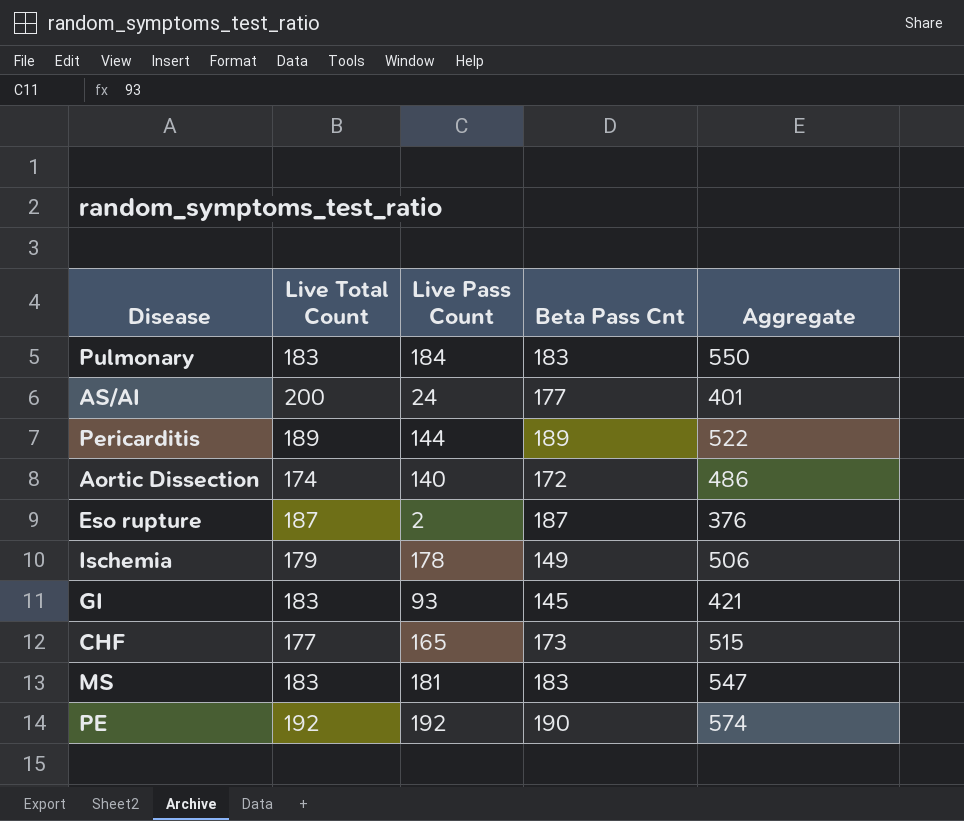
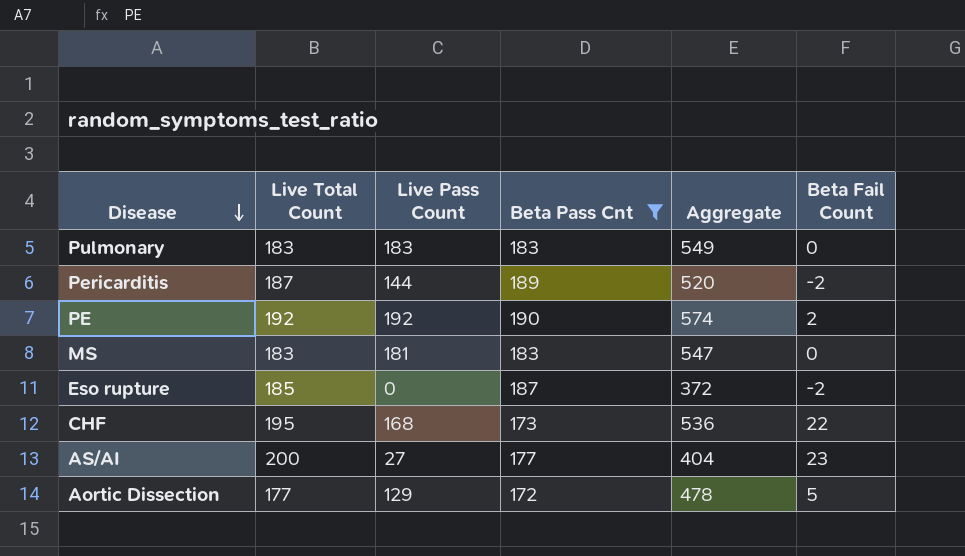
filter: none -> Beta Pass Cnt >= 172
row order: none -> Disease descending
column Beta Fail Count | formula: none -> [Live Total Count] - [Beta Pass Cnt]
Pulmonary | Live Pass Count: 184 -> 183
Pulmonary | Aggregate: 550 -> 549
Pericarditis | Live Total Count: 189 -> 187
Pericarditis | Aggregate: 522 -> 520
Eso rupture | Live Total Count: 187 -> 185
Eso rupture | Live Pass Count: 2 -> 0
Eso rupture | Aggregate: 376 -> 372
CHF | Live Total Count: 177 -> 195
CHF | Live Pass Count: 165 -> 168
CHF | Aggregate: 515 -> 536
AS/AI | Live Pass Count: 24 -> 27
AS/AI | Aggregate: 401 -> 404
Aortic Dissection | Live Total Count: 174 -> 177
Aortic Dissection | Live Pass Count: 140 -> 129
Aortic Dissection | Aggregate: 486 -> 478

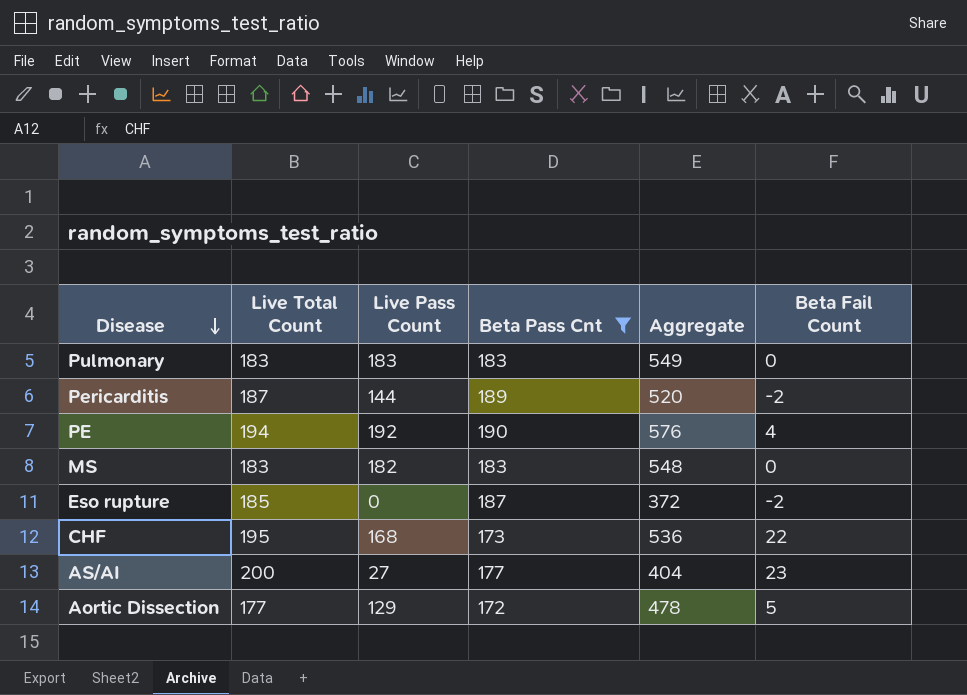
PE | Live Total Count: 192 -> 194
PE | Aggregate: 574 -> 576
PE | Beta Fail Count: 2 -> 4
MS | Live Pass Count: 181 -> 182
MS | Aggregate: 547 -> 548

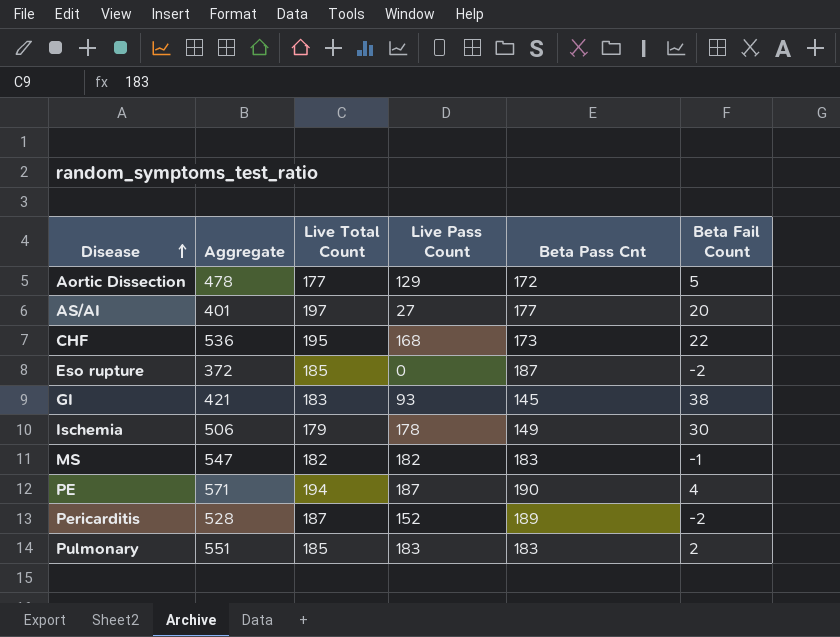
filter: Beta Pass Cnt >= 172 -> none
row order: Disease descending -> Disease ascending
column Aggregate | position: 5 -> 2
AS/AI | Aggregate: 404 -> 401
AS/AI | Live Total Count: 200 -> 197
AS/AI | Beta Fail Count: 23 -> 20
MS | Aggregate: 548 -> 547
MS | Live Total Count: 183 -> 182
MS | Beta Fail Count: 0 -> -1
PE | Aggregate: 576 -> 571
PE | Live Pass Count: 192 -> 187
Pericarditis | Aggregate: 520 -> 528
Pericarditis | Live Pass Count: 144 -> 152
Pulmonary | Aggregate: 549 -> 551
Pulmonary | Live Total Count: 183 -> 185
Pulmonary | Beta Fail Count: 0 -> 2

